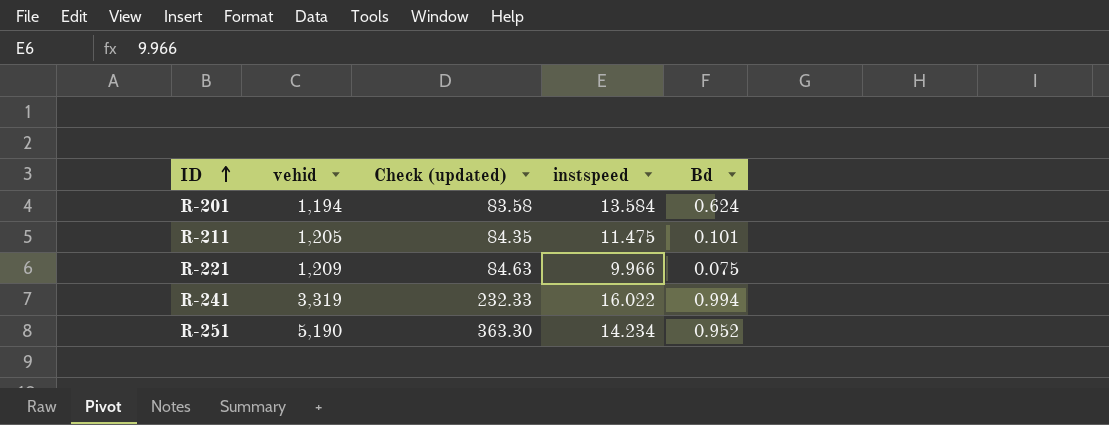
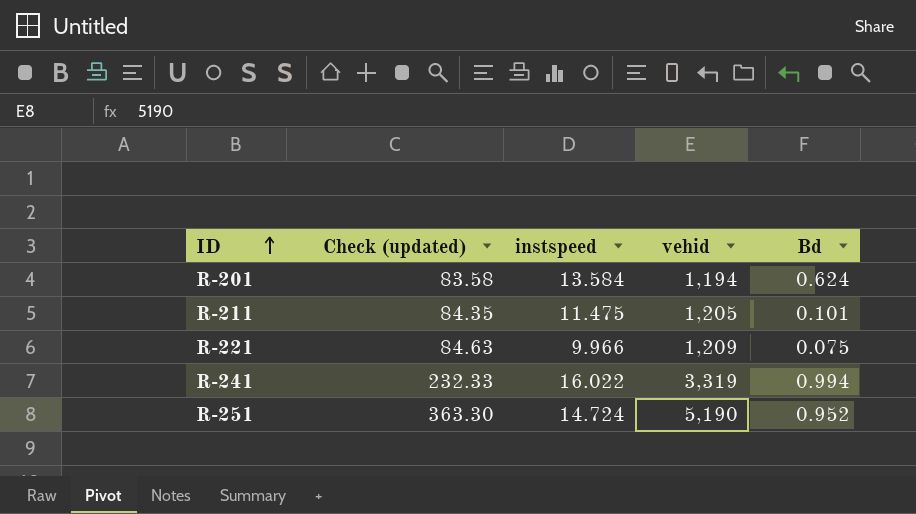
column vehid | position: 2 -> 4
R-251 | instspeed: 14.234 -> 14.724

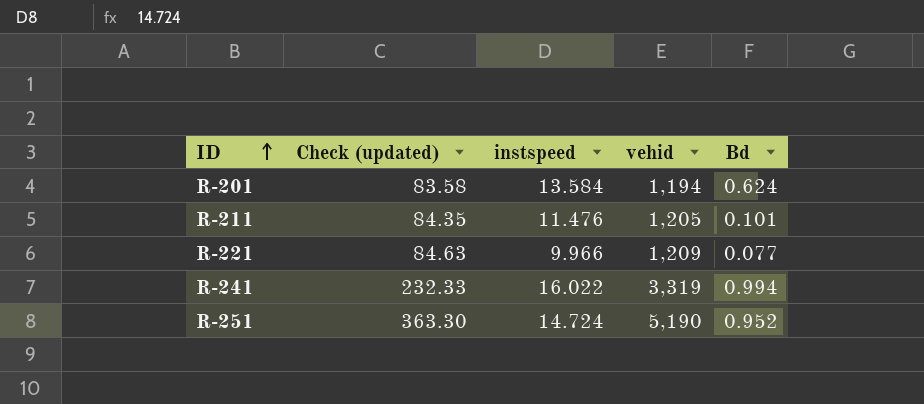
R-211 | instspeed: 11.475 -> 11.476
R-221 | Bd: 0.075 -> 0.077

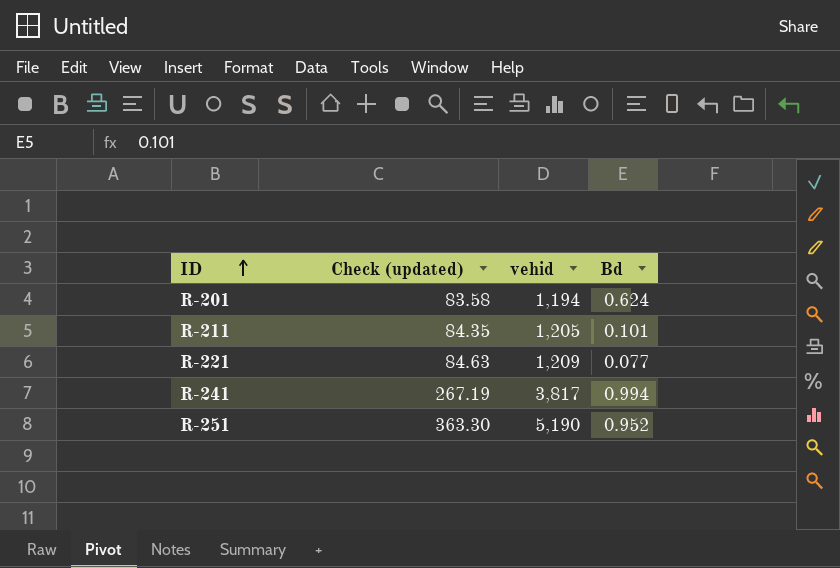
column instspeed | position: 3 -> none
R-241 | Check (updated): 232.33 -> 267.19
R-241 | vehid: 3,319 -> 3,817

